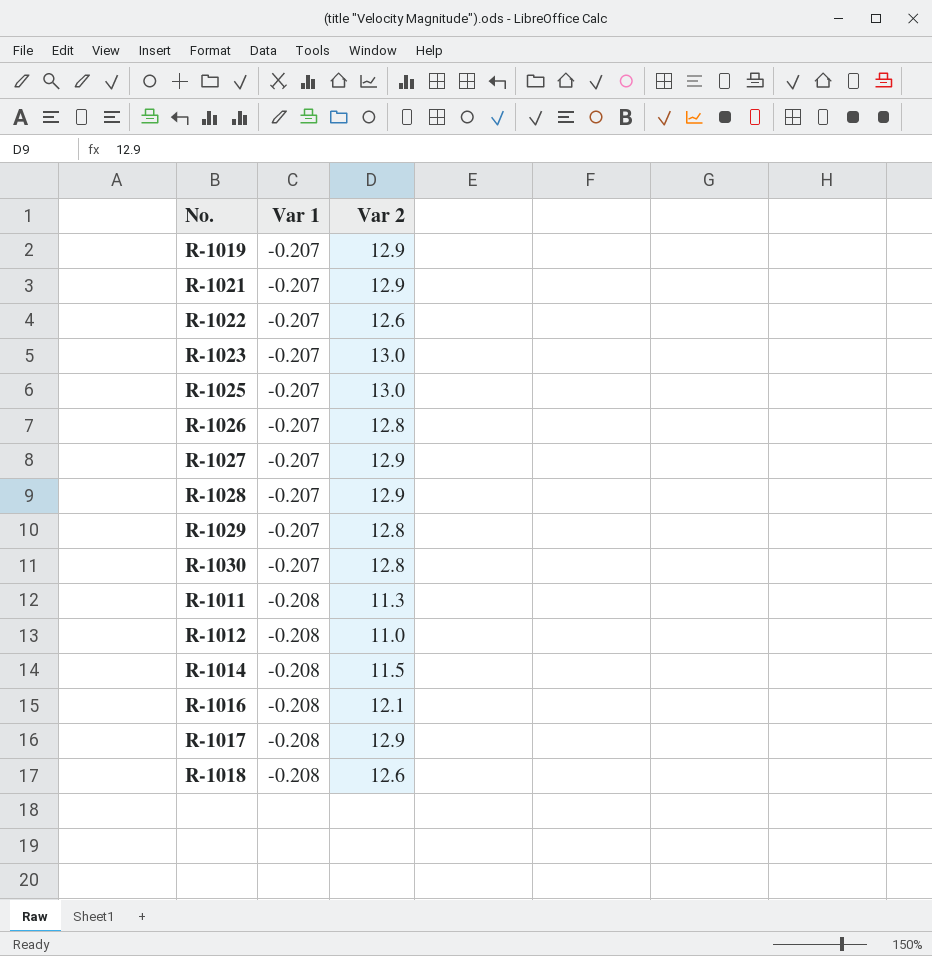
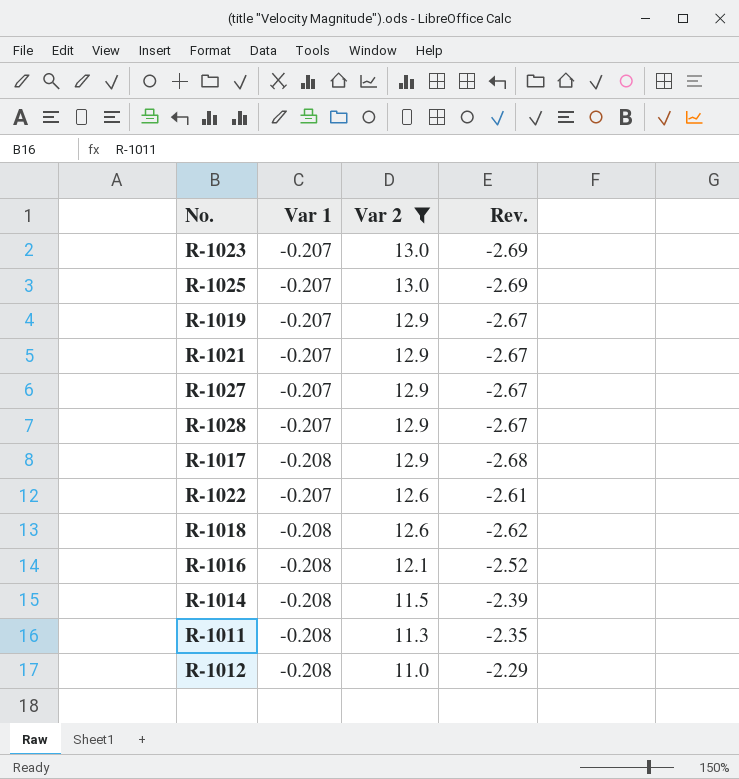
filter: none -> Var 2 != 12.8
row order: Var 1 descending -> Var 2 descending
column Rev. | formula: none -> [Var 1] * [Var 2]

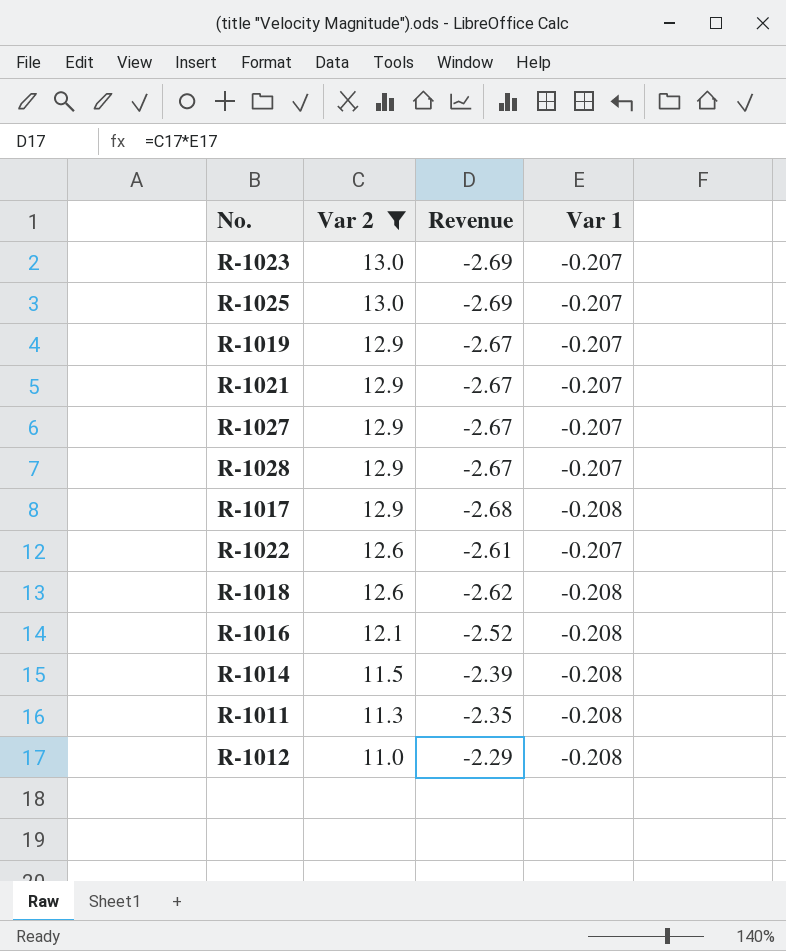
column name: Rev. -> Revenue
column Var 1 | position: 2 -> 4

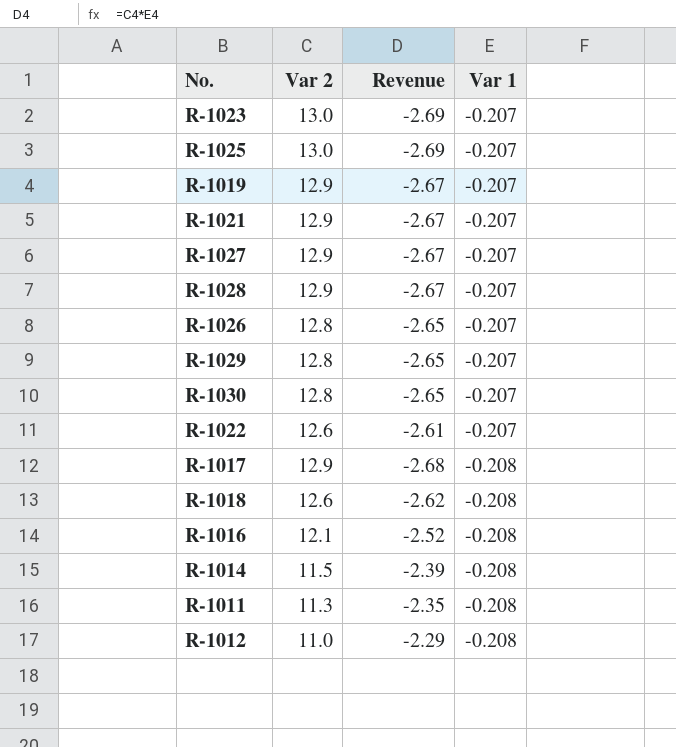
filter: Var 2 != 12.8 -> none
row order: Var 2 descending -> Var 1 descending

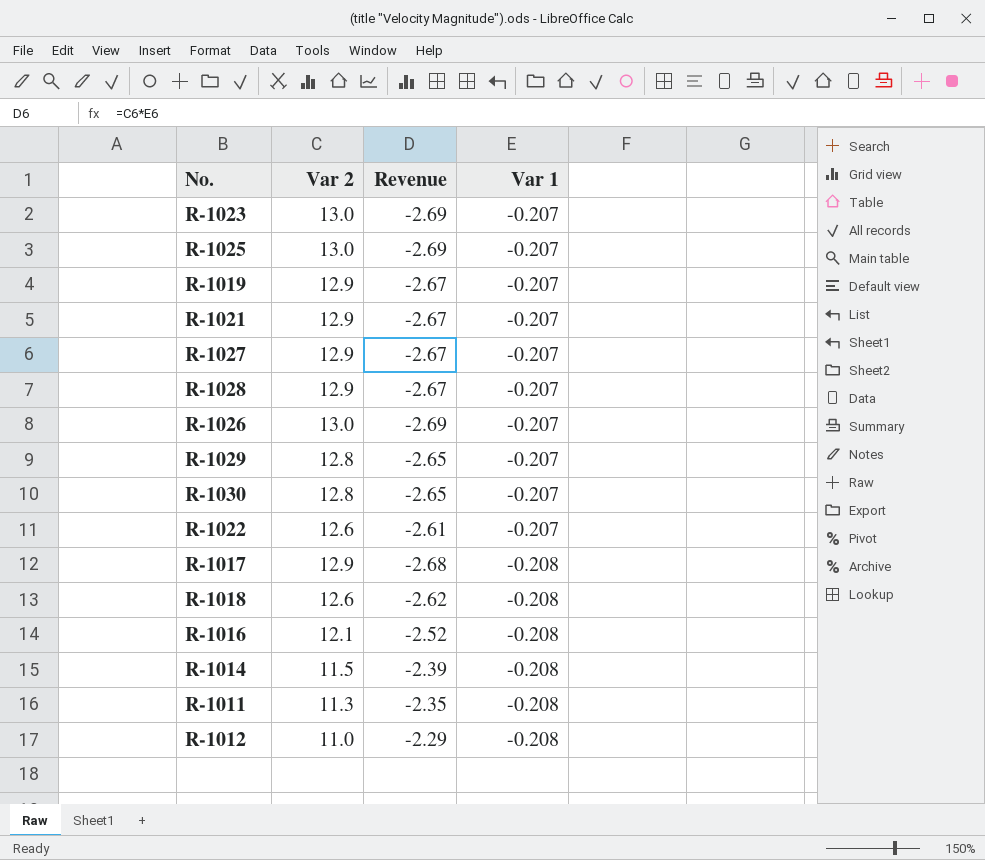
R-1026 | Var 2: 12.8 -> 13.0
R-1026 | Revenue: -2.65 -> -2.69

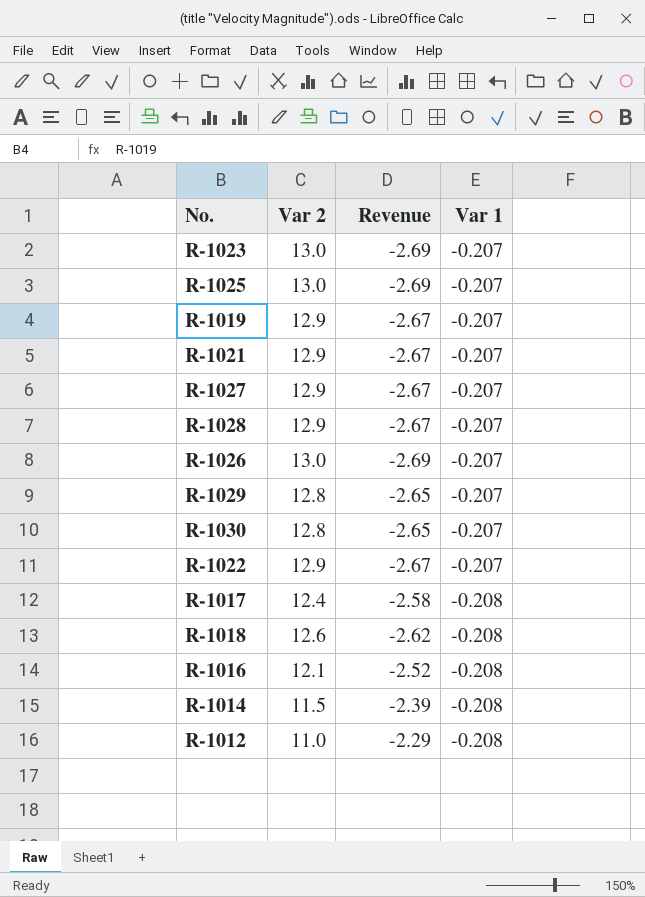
row R-1011: 11.3 | -2.35 | -0.208 -> none
R-1022 | Var 2: 12.6 -> 12.9
R-1022 | Revenue: -2.61 -> -2.67
R-1017 | Var 2: 12.9 -> 12.4
R-1017 | Revenue: -2.68 -> -2.58

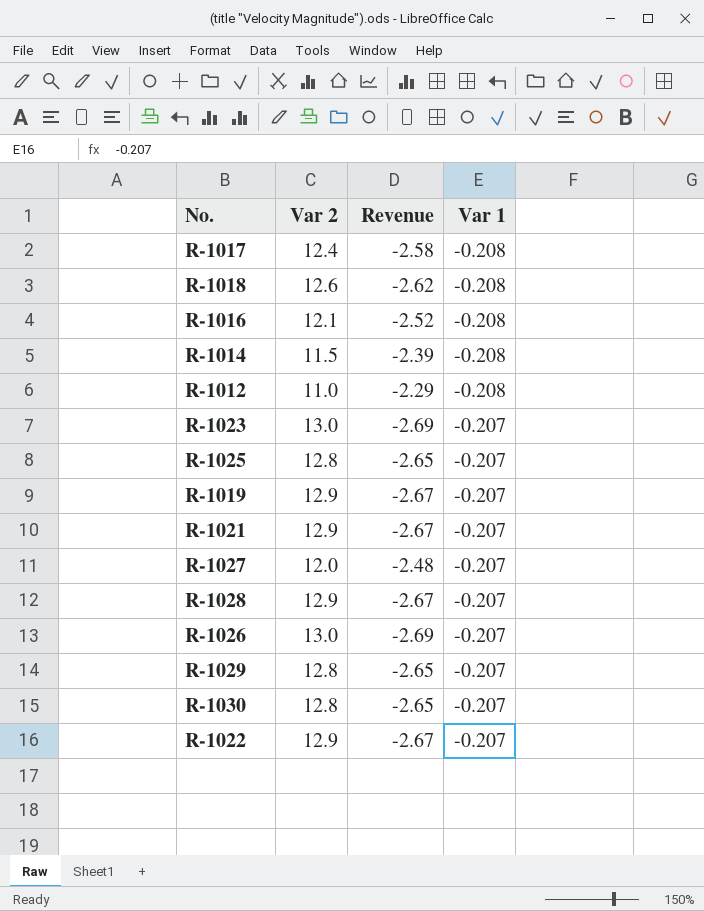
row order: Var 1 descending -> Var 1 ascending
R-1025 | Var 2: 13.0 -> 12.8
R-1025 | Revenue: -2.69 -> -2.65
R-1027 | Var 2: 12.9 -> 12.0
R-1027 | Revenue: -2.67 -> -2.48

